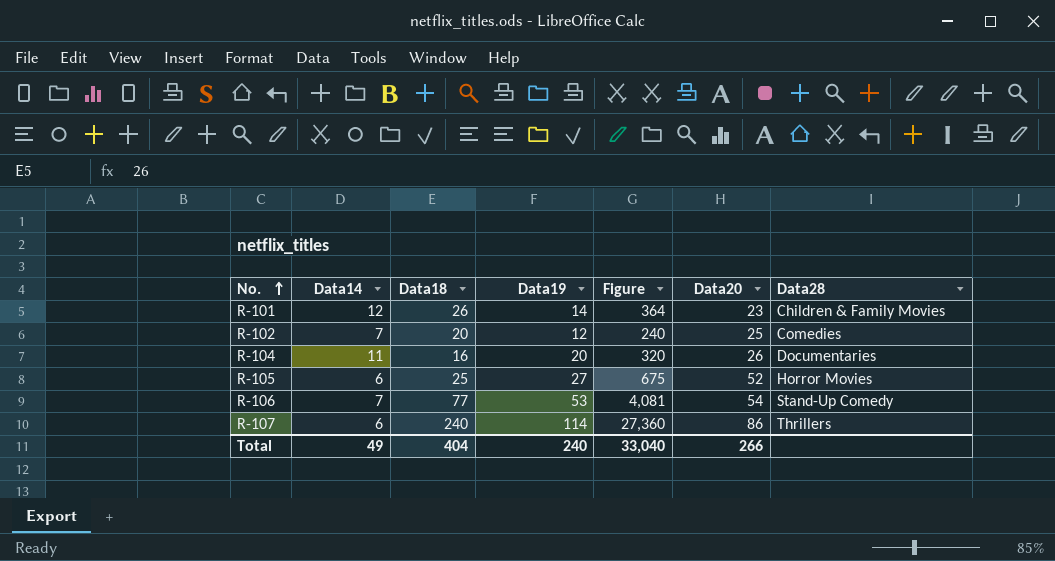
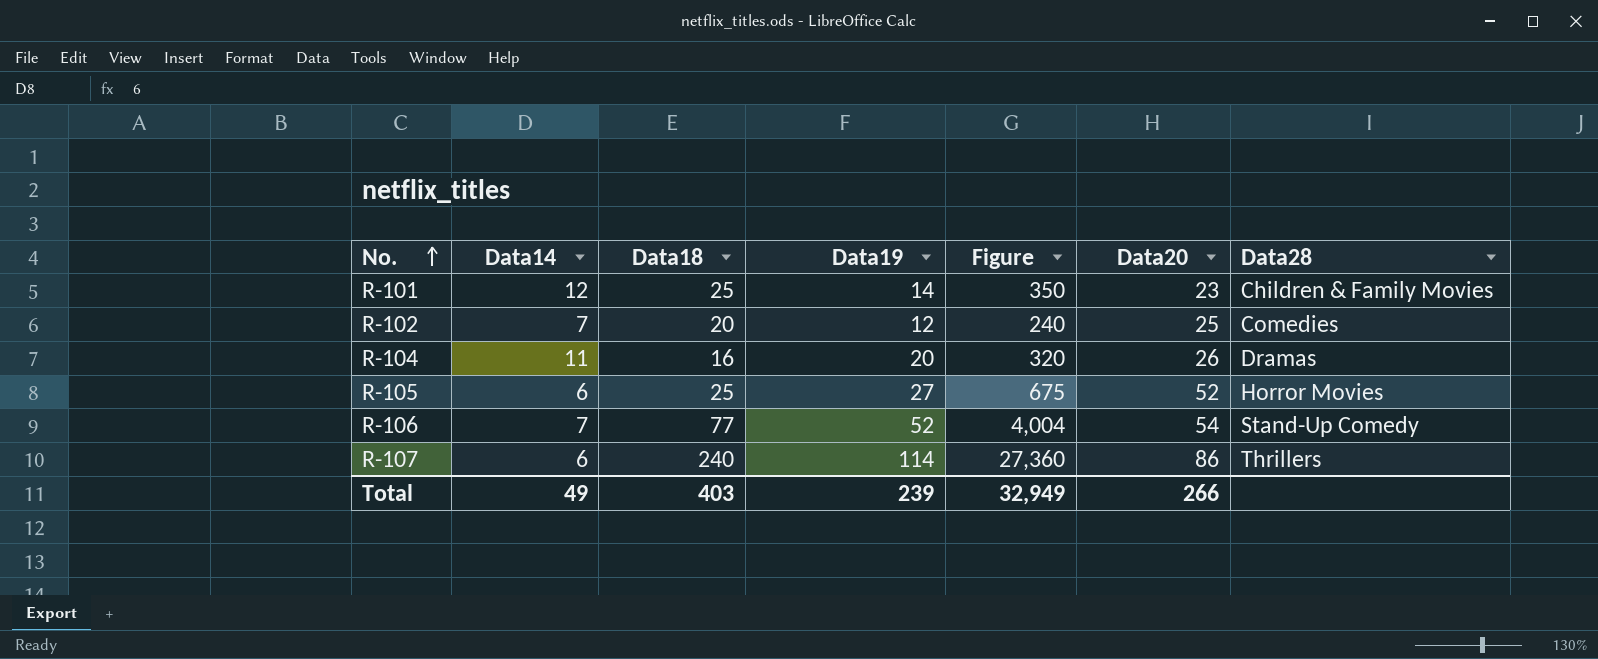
R-101 | Data18: 26 -> 25
R-101 | Figure: 364 -> 350
R-104 | Data28: Documentaries -> Dramas
R-106 | Data19: 53 -> 52
R-106 | Figure: 4,081 -> 4,004
Total | Data18: 404 -> 403
Total | Data19: 240 -> 239
Total | Figure: 33,040 -> 32,949

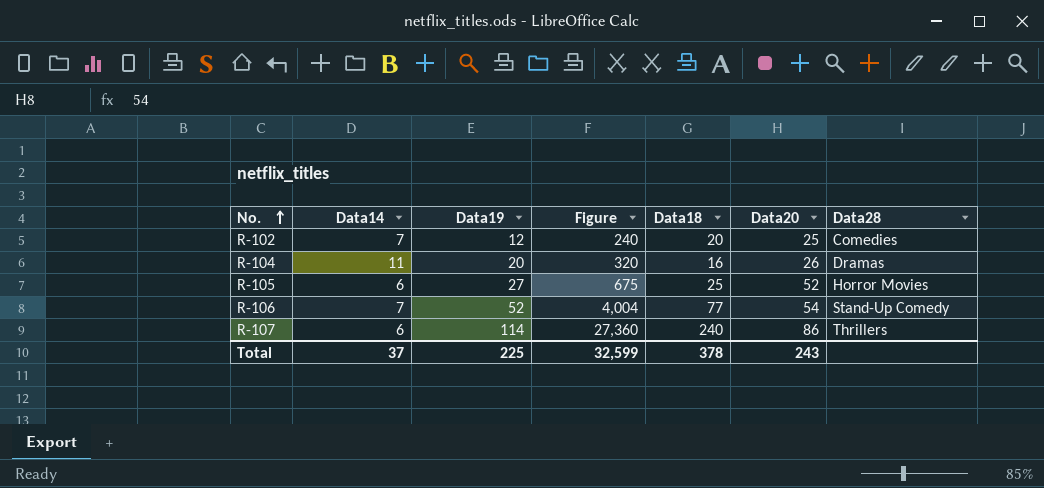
column Data18 | position: 3 -> 5
row R-101: 12 | 25 | 14 | 350 | 23 | Children & Family Movies -> none
Total | Data14: 49 -> 37
Total | Data19: 239 -> 225
Total | Figure: 32,949 -> 32,599
Total | Data18: 403 -> 378
Total | Data20: 266 -> 243

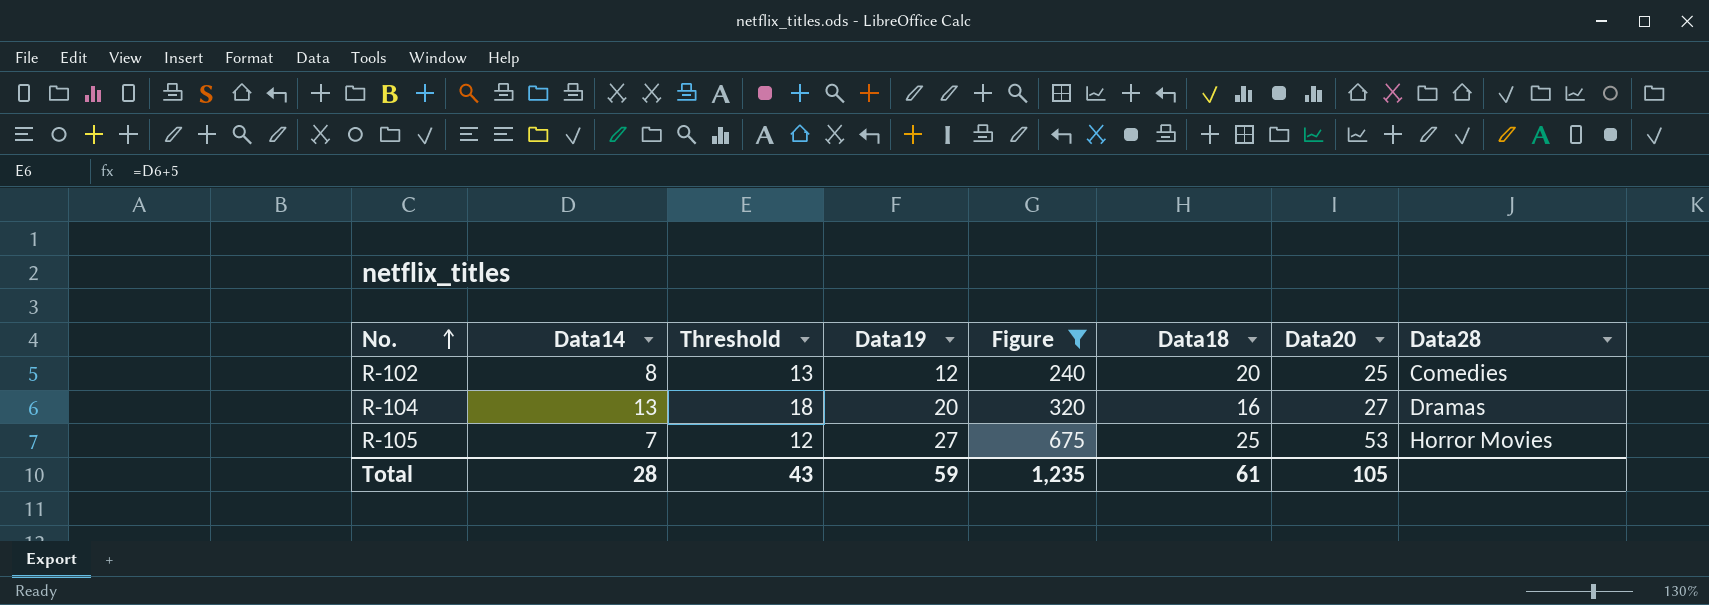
filter: none -> Figure <= 675
column Threshold | formula: none -> [Data14] + 5
R-102 | Data14: 7 -> 8
R-104 | Data14: 11 -> 13
R-104 | Data20: 26 -> 27
R-105 | Data14: 6 -> 7
R-105 | Data20: 52 -> 53
Total | Data14: 37 -> 28
Total | Data19: 225 -> 59
Total | Figure: 32,599 -> 1,235
Total | Data18: 378 -> 61
Total | Data20: 243 -> 105

